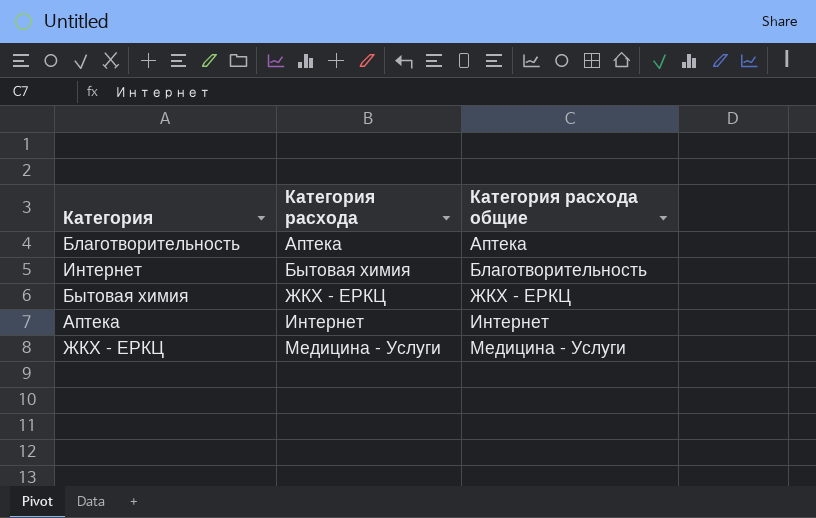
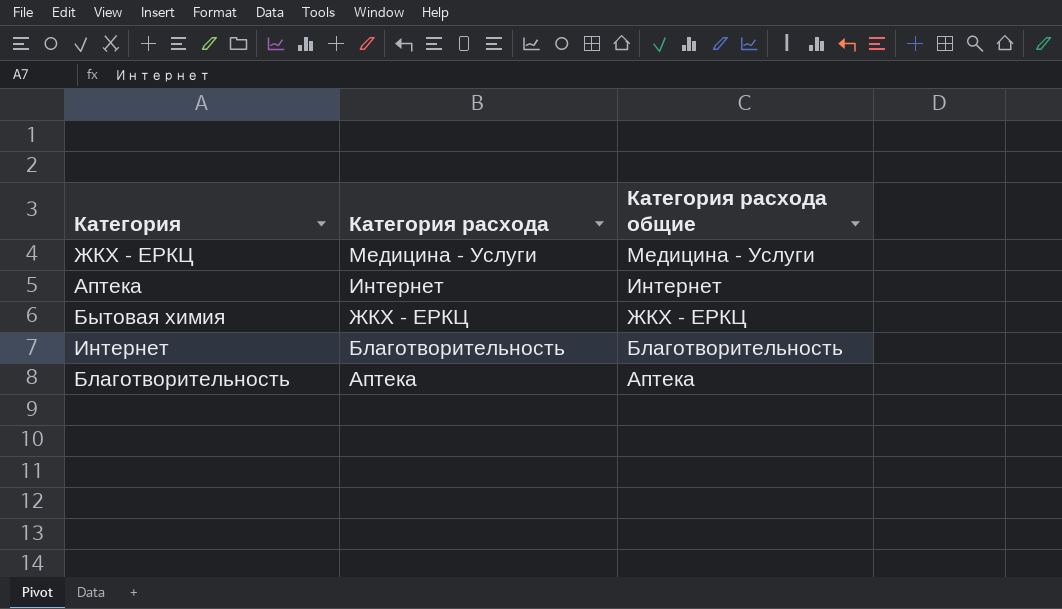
row order: Категория расхода ascending -> Категория расхода descending
Интернет | Категория расхода: Бытовая химия -> Благотворительность

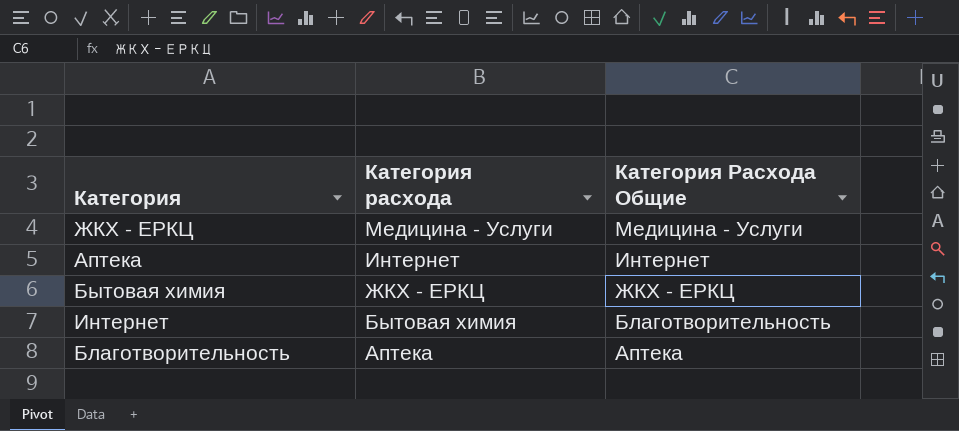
column name: Категория расхода общие -> Категория Расхода Общие
Интернет | Категория расхода: Благотворительность -> Бытовая химия

